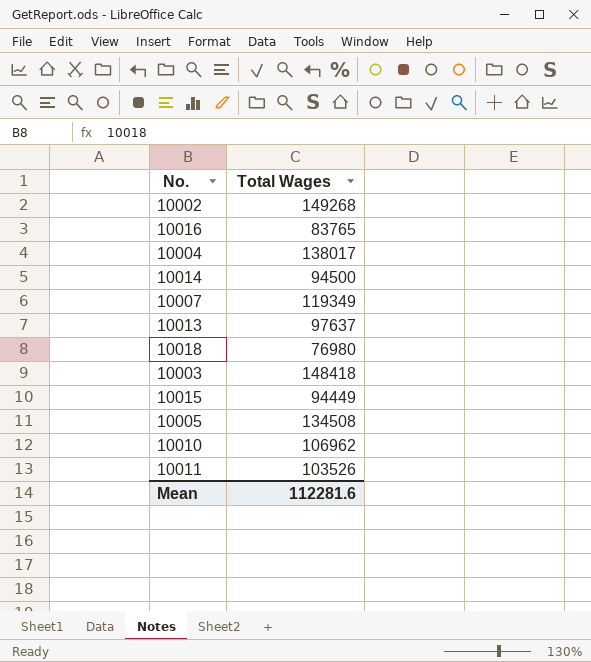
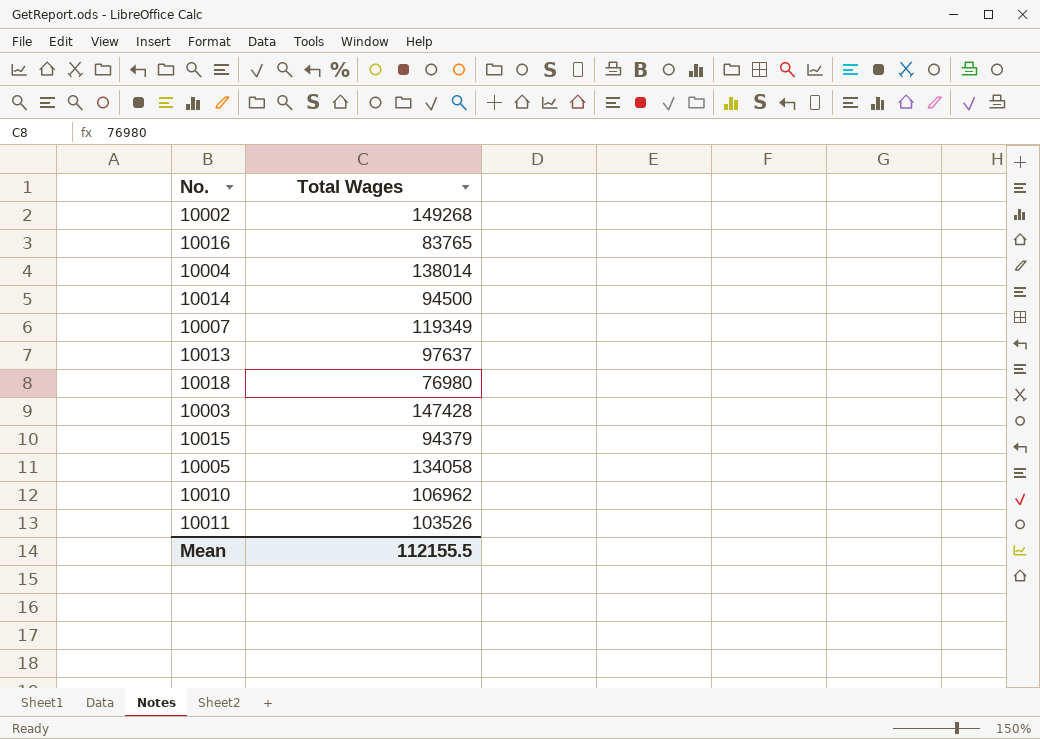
10004 | Total Wages: 138017 -> 138014
10003 | Total Wages: 148418 -> 147428
10015 | Total Wages: 94449 -> 94379
10005 | Total Wages: 134508 -> 134058
Mean | Total Wages: 112281.6 -> 112155.5

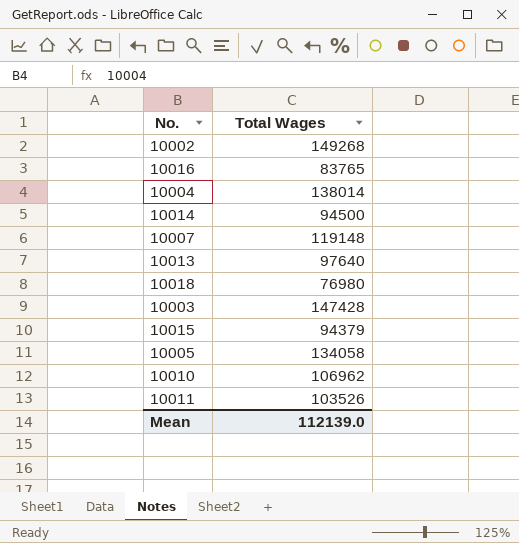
10007 | Total Wages: 119349 -> 119148
10013 | Total Wages: 97637 -> 97640
Mean | Total Wages: 112155.5 -> 112139.0

